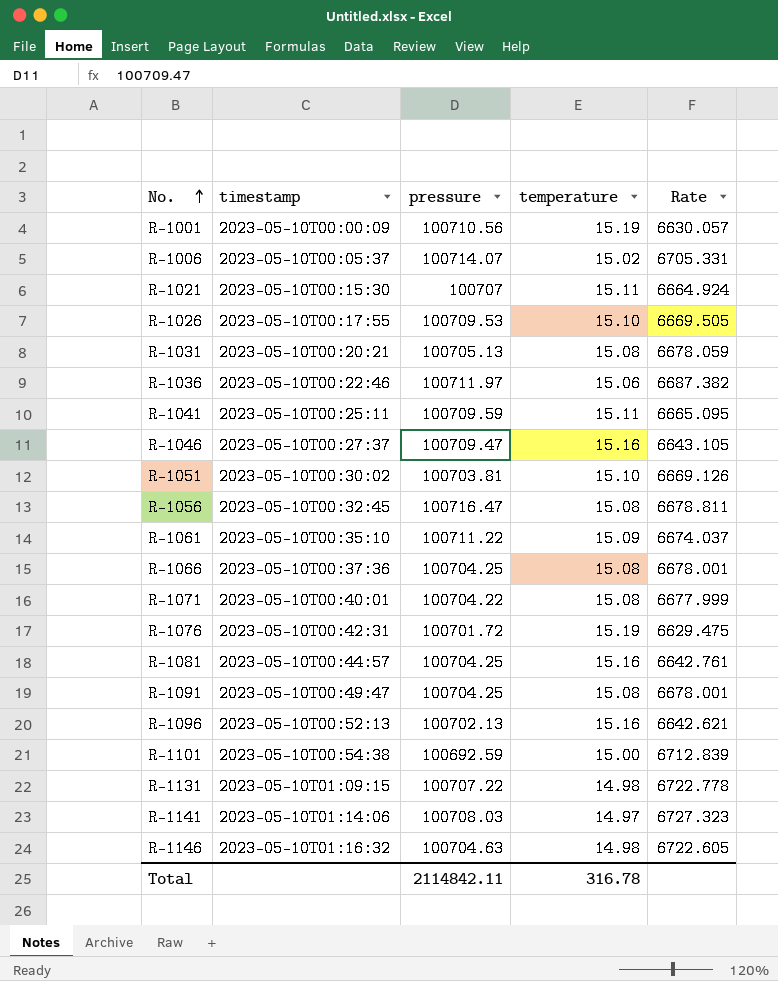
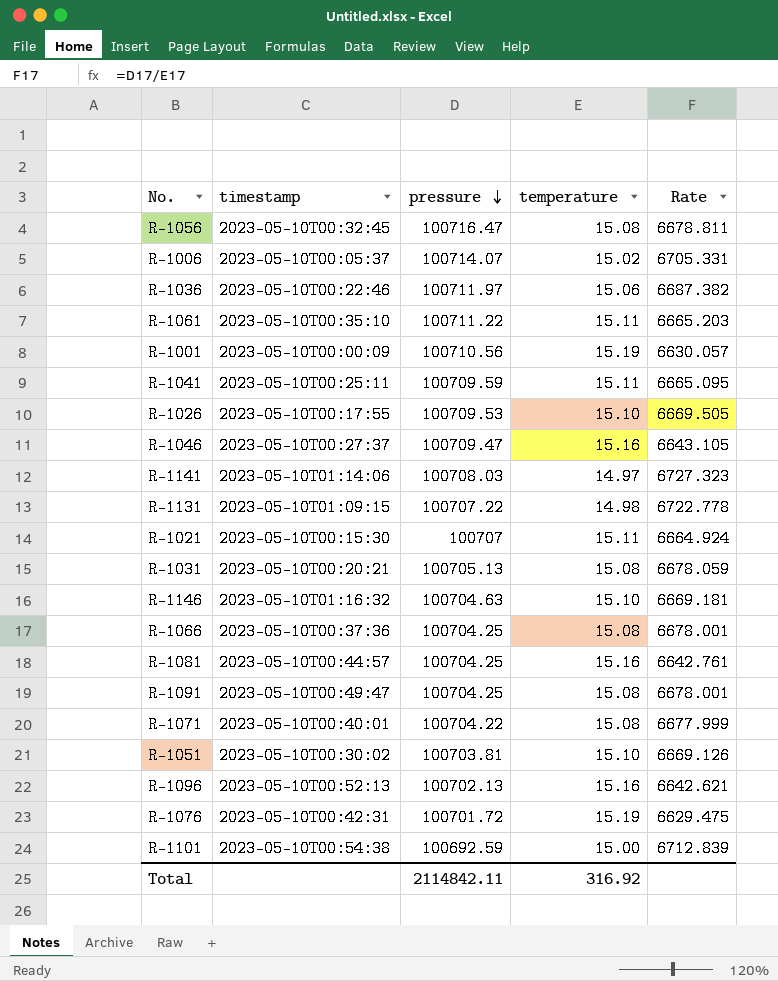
row order: No. ascending -> pressure descending
R-1061 | temperature: 15.09 -> 15.11
R-1061 | Rate: 6674.037 -> 6665.203
R-1146 | temperature: 14.98 -> 15.10
R-1146 | Rate: 6722.605 -> 6669.181
Total | temperature: 316.78 -> 316.92

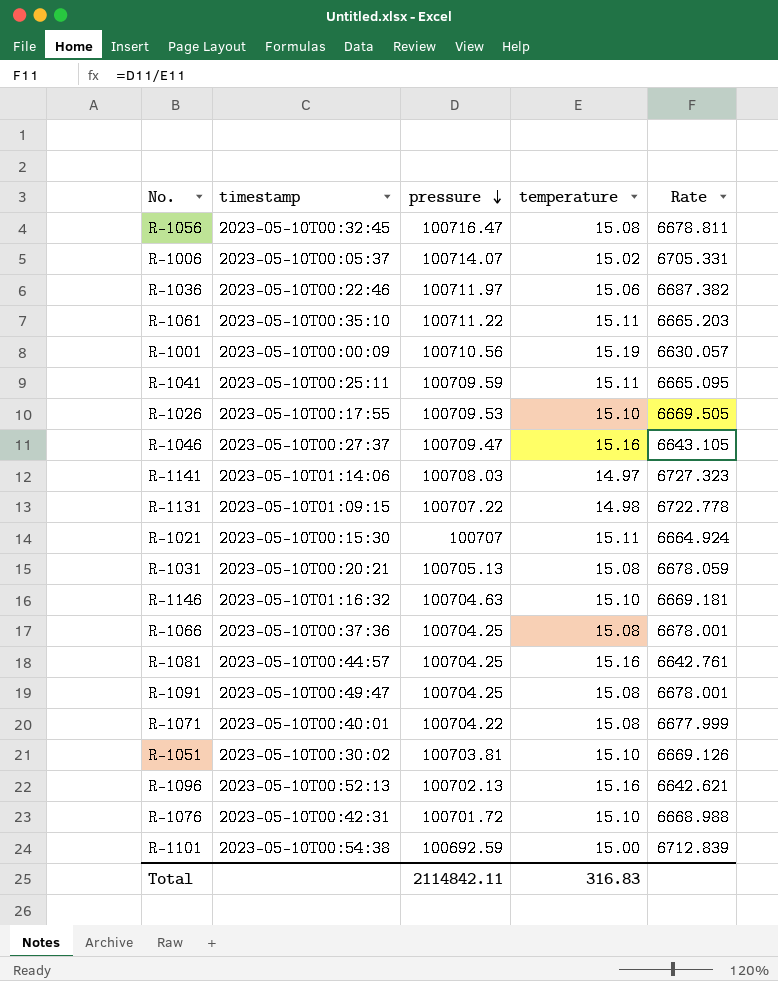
R-1076 | temperature: 15.19 -> 15.10
R-1076 | Rate: 6629.475 -> 6668.988
Total | temperature: 316.92 -> 316.83

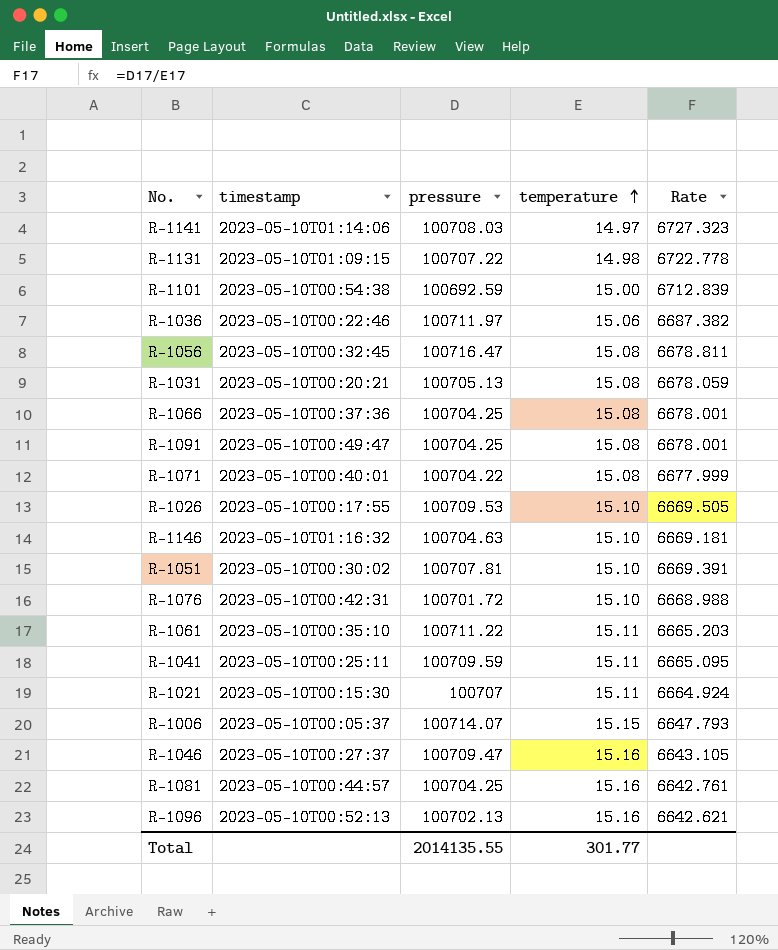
row order: pressure descending -> temperature ascending
row R-1001: 2023-05-10T00:00:09 | 100710.56 | 15.19 | 6630.057 -> none
R-1051 | pressure: 100703.81 -> 100707.81
R-1051 | Rate: 6669.126 -> 6669.391
R-1006 | temperature: 15.02 -> 15.15
R-1006 | Rate: 6705.331 -> 6647.793
Total | pressure: 2114842.11 -> 2014135.55
Total | temperature: 316.83 -> 301.77

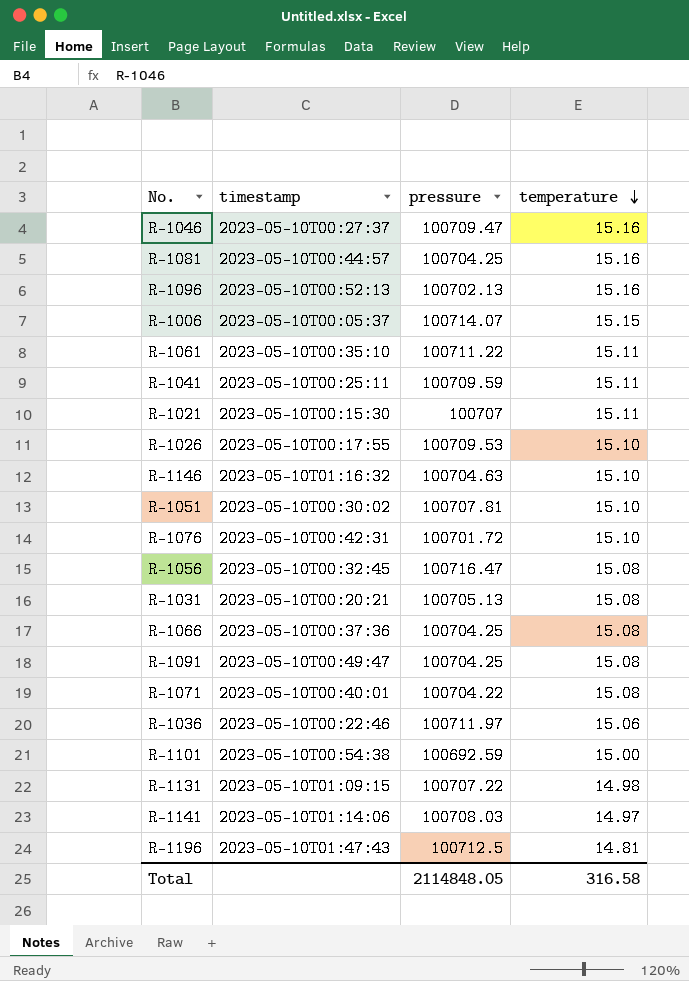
row order: temperature ascending -> temperature descending
column Rate | formula: [pressure] / [temperature] -> none
row R-1196: none -> 2023-05-10T01:47:43 | 100712.5 | 14.81
Total | pressure: 2014135.55 -> 2114848.05
Total | temperature: 301.77 -> 316.58

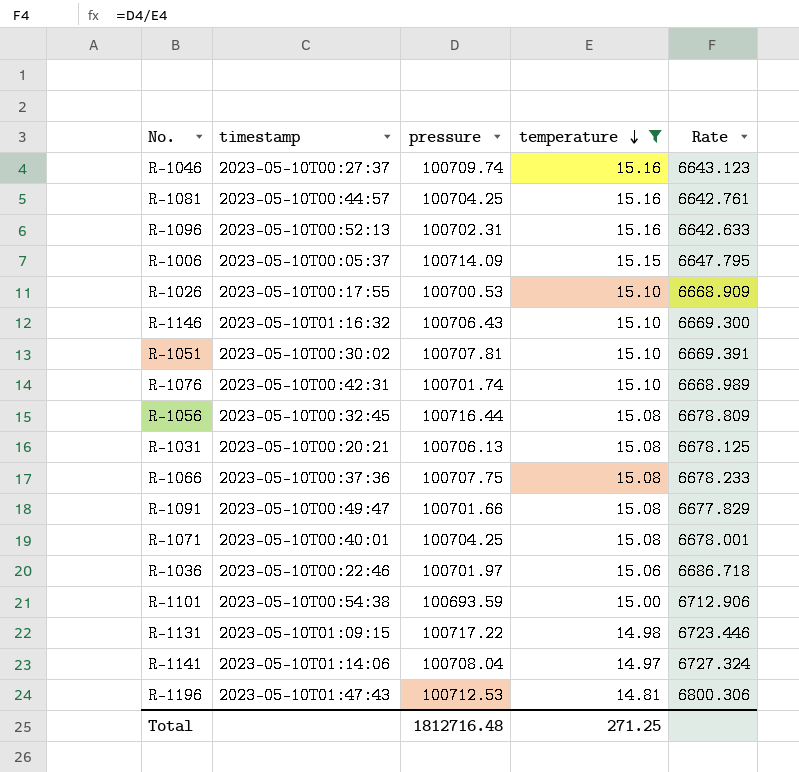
filter: none -> temperature != 15.11
column Rate | formula: none -> [pressure] / [temperature]
R-1046 | pressure: 100709.47 -> 100709.74
R-1096 | pressure: 100702.13 -> 100702.31
R-1006 | pressure: 100714.07 -> 100714.09
R-1026 | pressure: 100709.53 -> 100700.53
R-1146 | pressure: 100704.63 -> 100706.43
R-1076 | pressure: 100701.72 -> 100701.74
R-1056 | pressure: 100716.47 -> 100716.44
R-1031 | pressure: 100705.13 -> 100706.13
R-1066 | pressure: 100704.25 -> 100707.75
R-1091 | pressure: 100704.25 -> 100701.66
R-1071 | pressure: 100704.22 -> 100704.25
R-1036 | pressure: 100711.97 -> 100701.97
R-1101 | pressure: 100692.59 -> 100693.59
R-1131 | pressure: 100707.22 -> 100717.22
R-1141 | pressure: 100708.03 -> 100708.04
R-1196 | pressure: 100712.5 -> 100712.53
Total | pressure: 2114848.05 -> 1812716.48
Total | temperature: 316.58 -> 271.25

